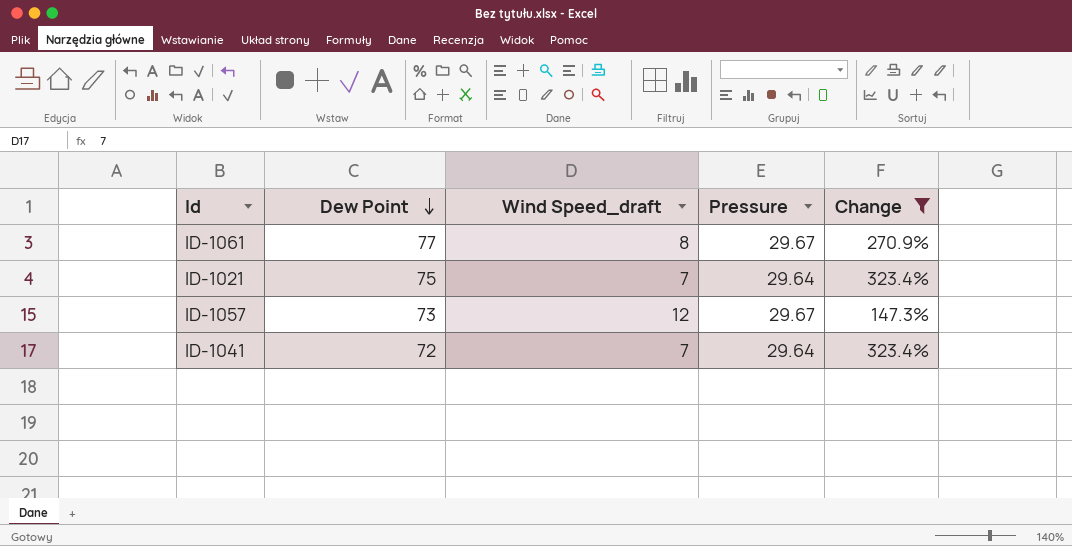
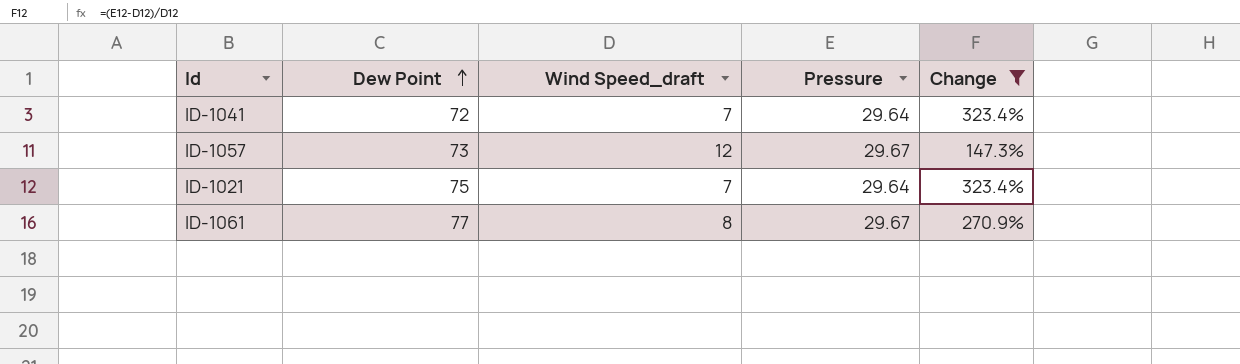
row order: Dew Point descending -> Dew Point ascending

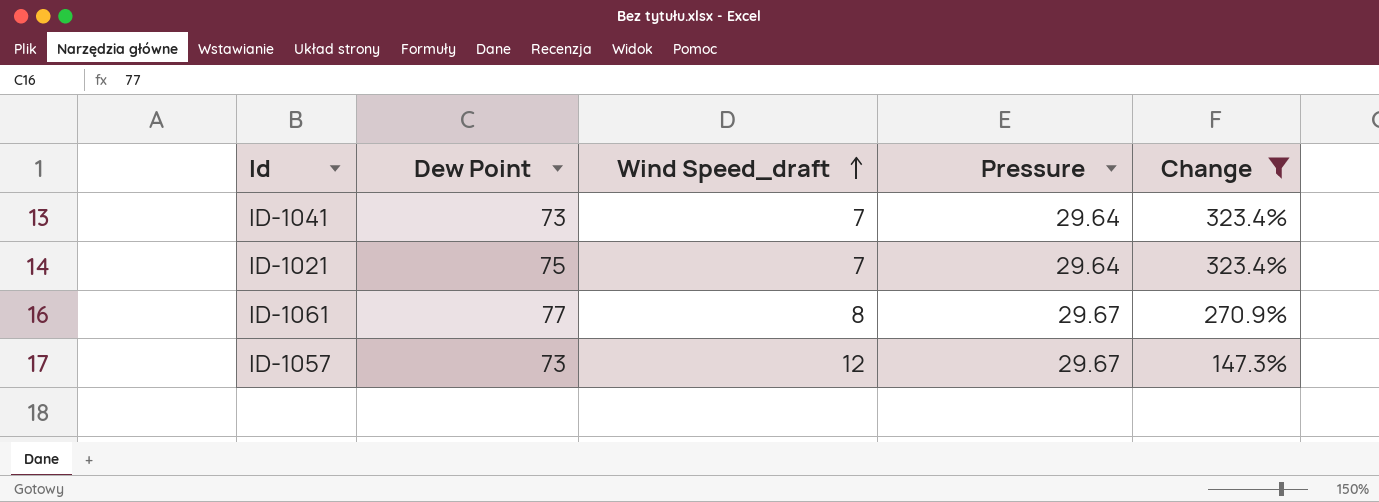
row order: Dew Point ascending -> Wind Speed_draft ascending
ID-1041 | Dew Point: 72 -> 73

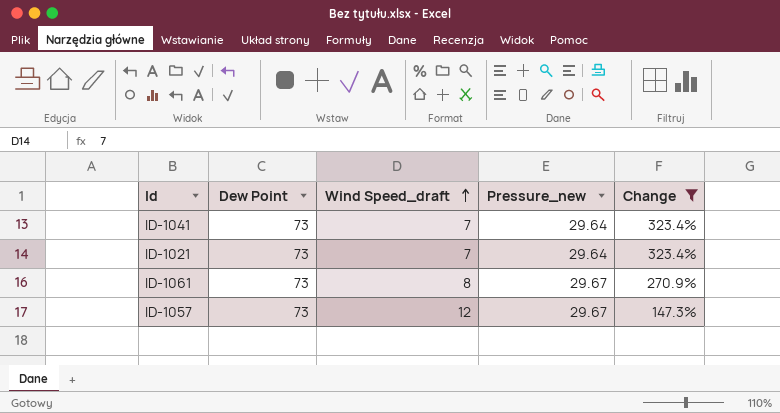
column name: Pressure -> Pressure_new
ID-1021 | Dew Point: 75 -> 73
ID-1061 | Dew Point: 77 -> 73

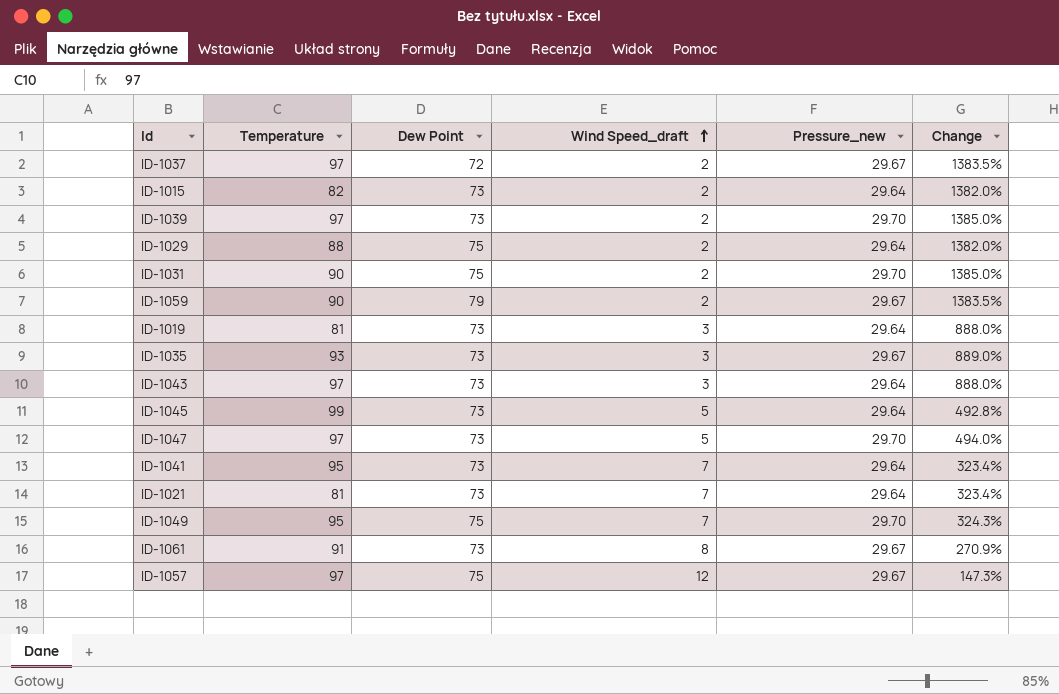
filter: Change <= 323.4% -> none
column Temperature | position: none -> 2
ID-1057 | Dew Point: 73 -> 75

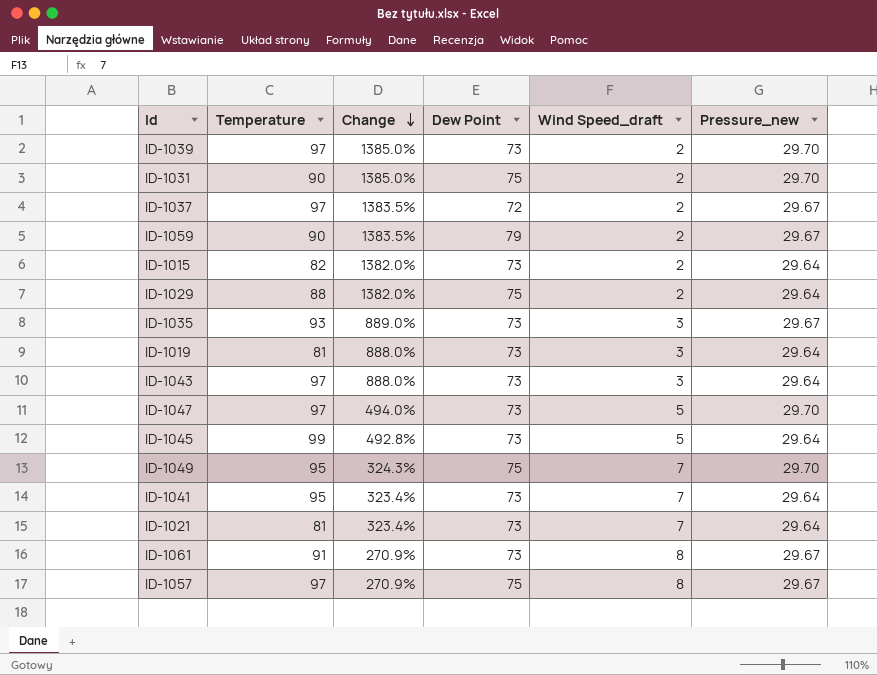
row order: Wind Speed_draft ascending -> Change descending
column Change | position: 6 -> 3
ID-1057 | Change: 147.3% -> 270.9%
ID-1057 | Wind Speed_draft: 12 -> 8

